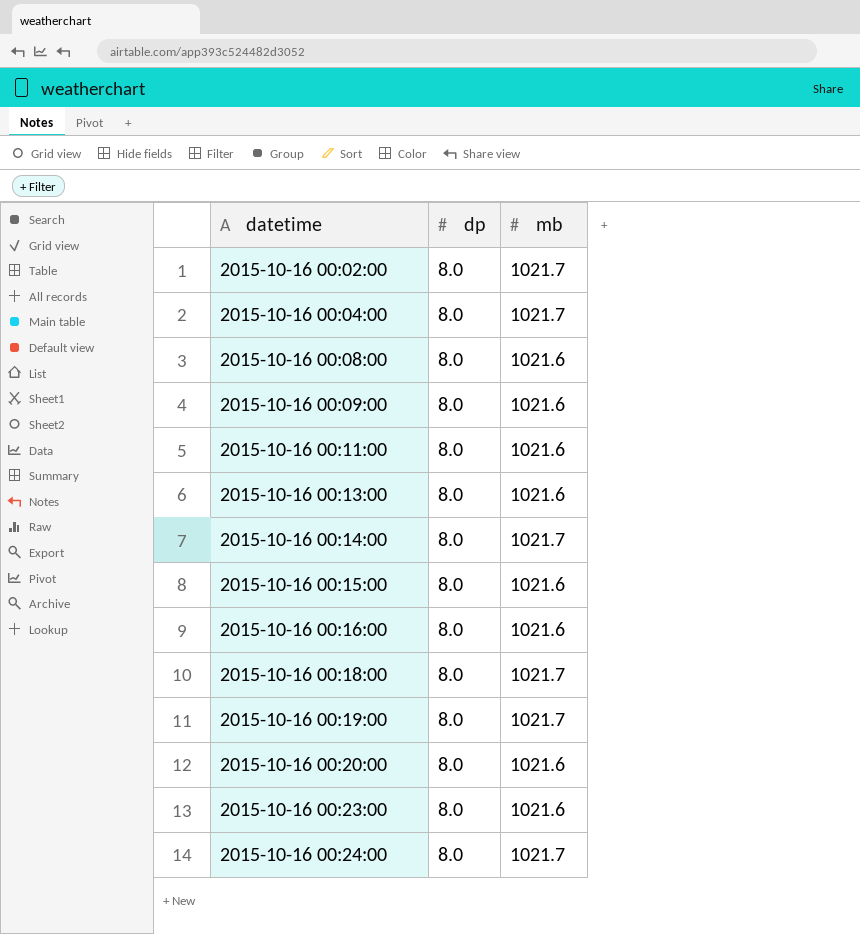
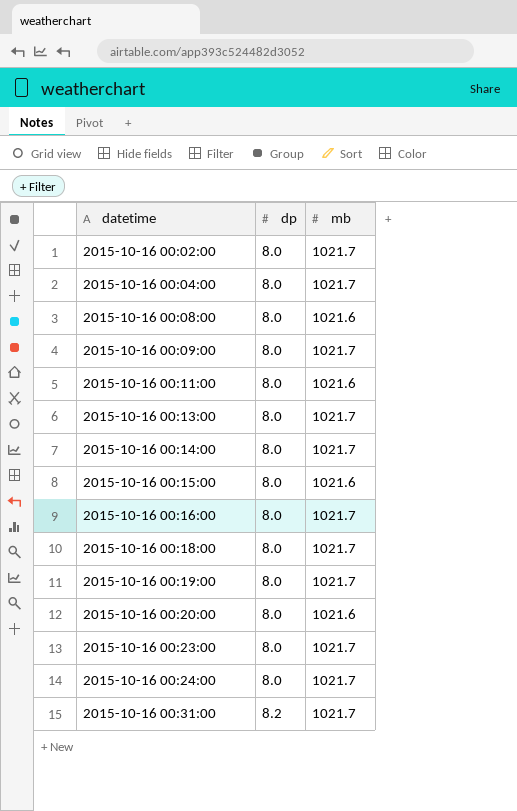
2015-10-16 00:09:00 | mb: 1021.6 -> 1021.7
2015-10-16 00:13:00 | mb: 1021.6 -> 1021.7
2015-10-16 00:16:00 | mb: 1021.6 -> 1021.7
2015-10-16 00:23:00 | mb: 1021.6 -> 1021.7
row 2015-10-16 00:31:00: none -> 8.2 | 1021.7

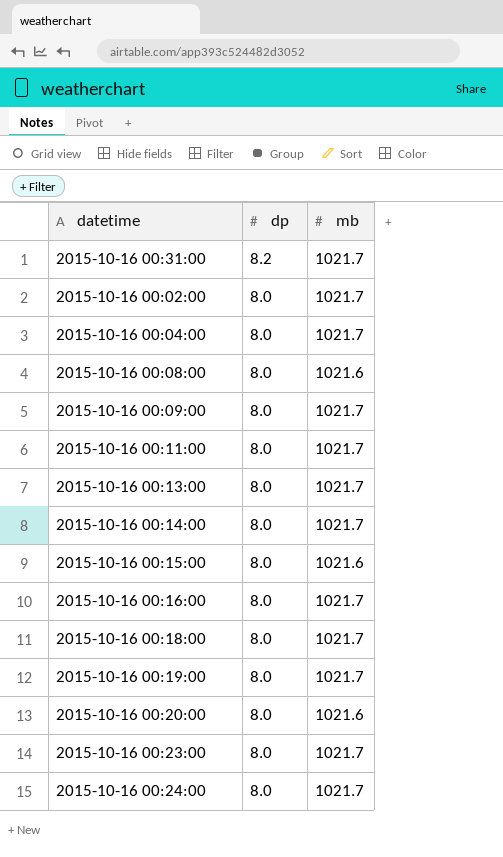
row order: datetime ascending -> dp descending
2015-10-16 00:11:00 | mb: 1021.6 -> 1021.7

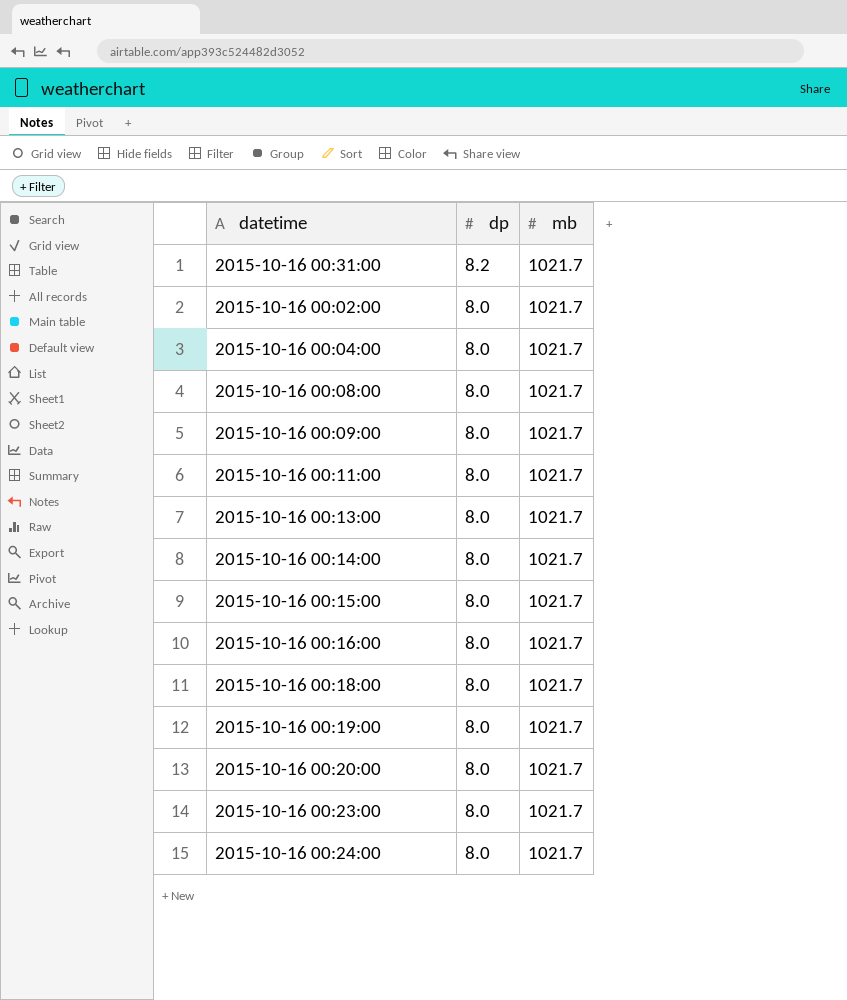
2015-10-16 00:08:00 | mb: 1021.6 -> 1021.7
2015-10-16 00:15:00 | mb: 1021.6 -> 1021.7
2015-10-16 00:20:00 | mb: 1021.6 -> 1021.7

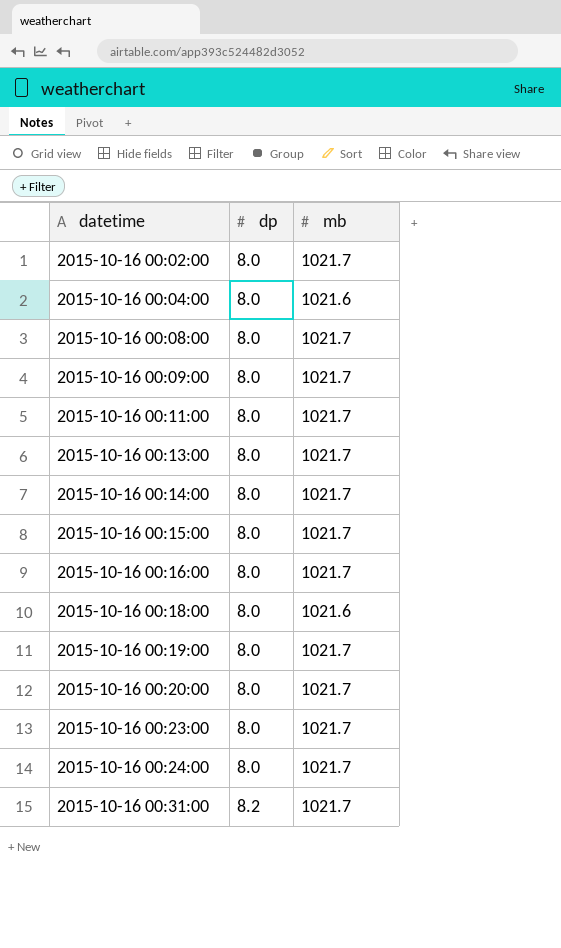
row order: dp descending -> datetime ascending
2015-10-16 00:04:00 | mb: 1021.7 -> 1021.6
2015-10-16 00:18:00 | mb: 1021.7 -> 1021.6

